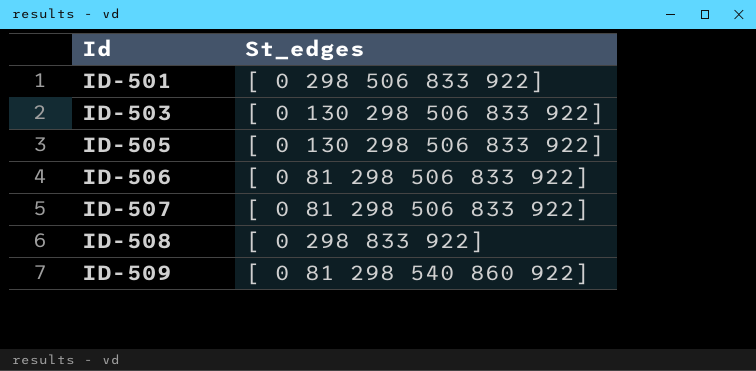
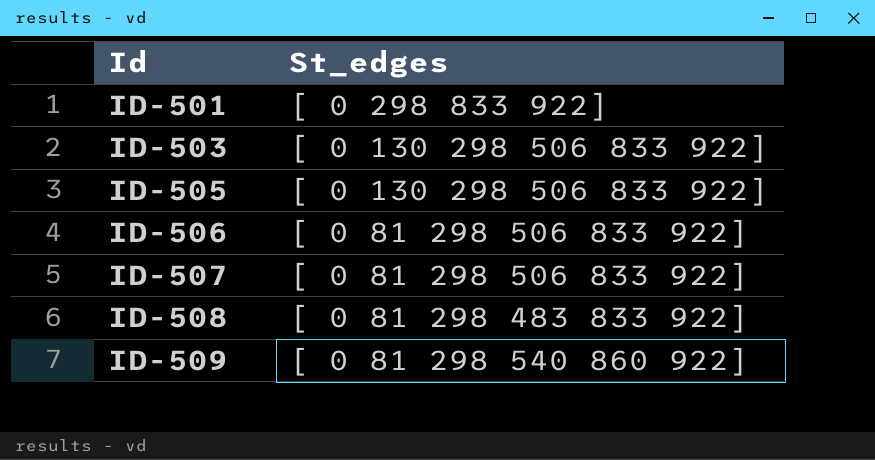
ID-501 | St_edges: [ 0 298 506 833 922] -> [ 0 298 833 922]
ID-508 | St_edges: [ 0 298 833 922] -> [ 0 81 298 483 833 922]

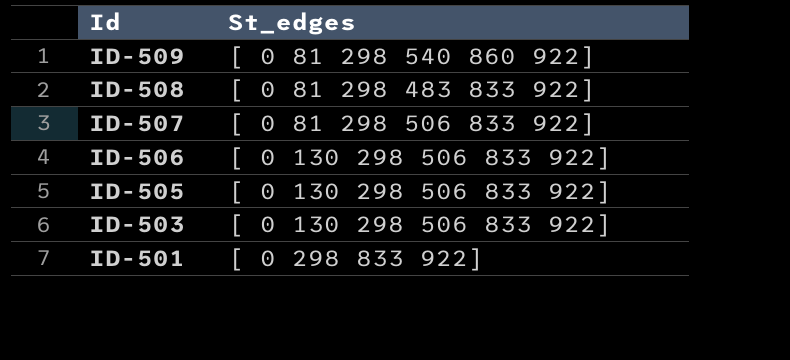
row order: Id ascending -> Id descending
ID-506 | St_edges: [ 0 81 298 506 833 922] -> [ 0 130 298 506 833 922]

